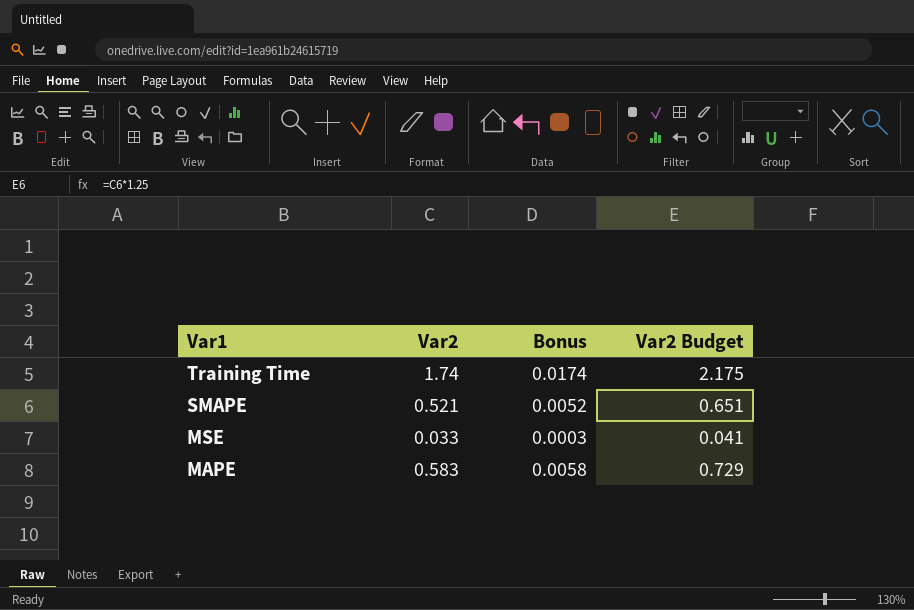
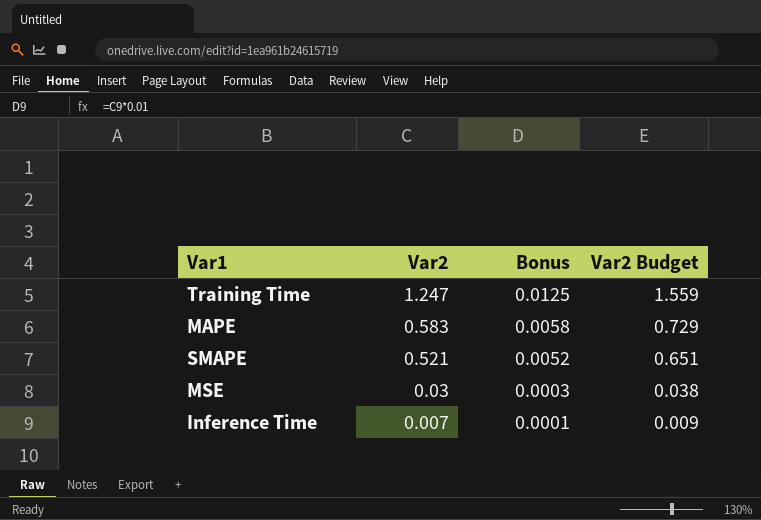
row order: Var1 descending -> Var2 descending
Training Time | Var2: 1.74 -> 1.247
Training Time | Bonus: 0.0174 -> 0.0125
Training Time | Var2 Budget: 2.175 -> 1.559
MSE | Var2: 0.033 -> 0.03
MSE | Var2 Budget: 0.041 -> 0.038
row Inference Time: none -> 0.007 | 0.0001 | 0.009

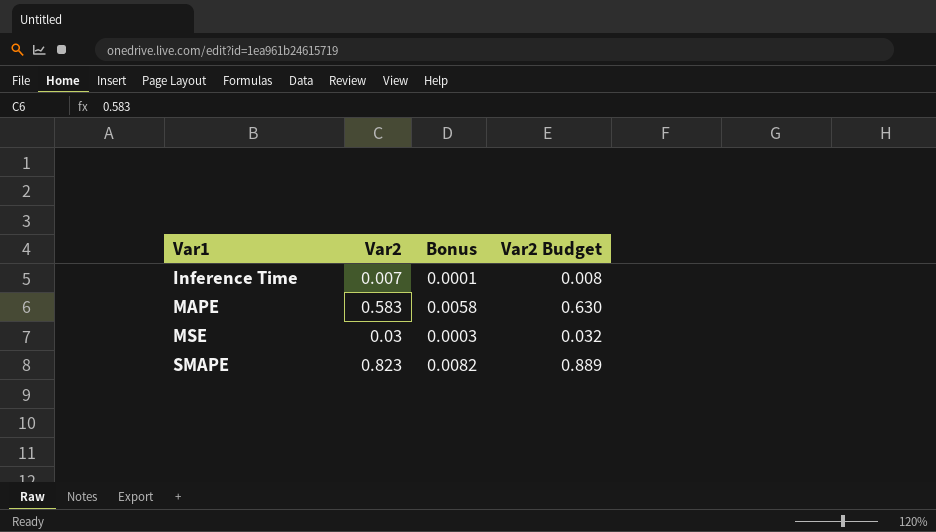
row order: Var2 descending -> Var1 ascending
column Var2 Budget | formula: [Var2] * 1.25 -> [Var2] * 1.08
row Training Time: 1.247 | 0.0125 | 1.559 -> none
SMAPE | Var2: 0.521 -> 0.823
SMAPE | Bonus: 0.0052 -> 0.0082

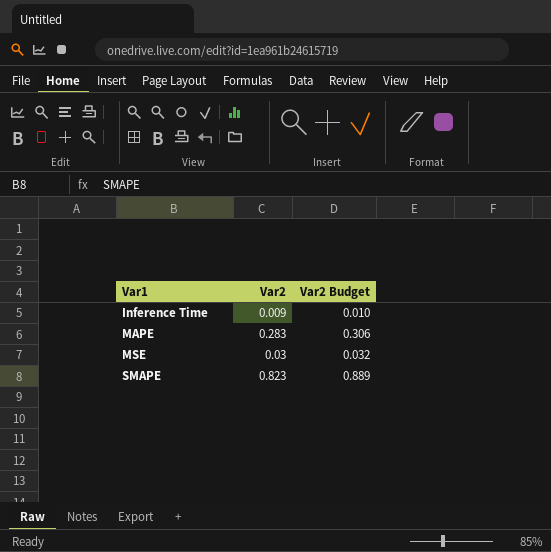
column Bonus | formula: [Var2] * 0.01 -> none
Inference Time | Var2: 0.007 -> 0.009
Inference Time | Var2 Budget: 0.008 -> 0.010
MAPE | Var2: 0.583 -> 0.283
MAPE | Var2 Budget: 0.630 -> 0.306

